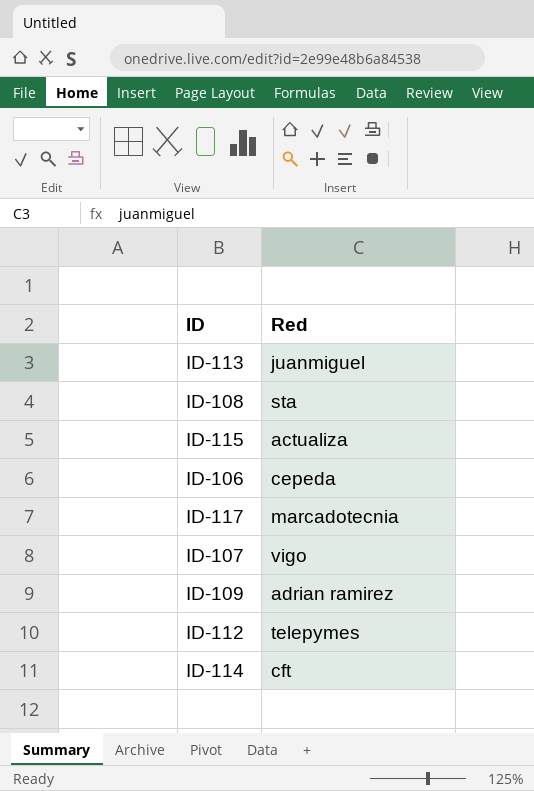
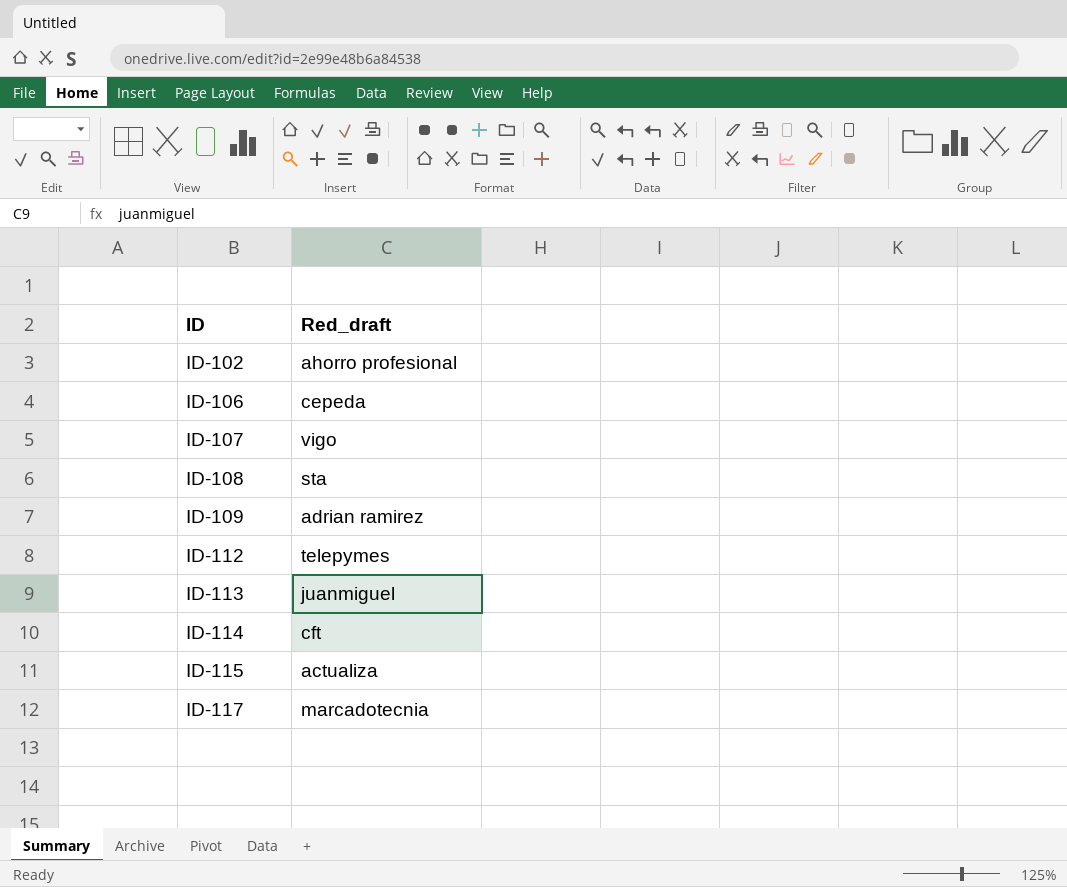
row order: none -> ID ascending
column name: Red -> Red_draft
row ID-102: none -> ahorro profesional

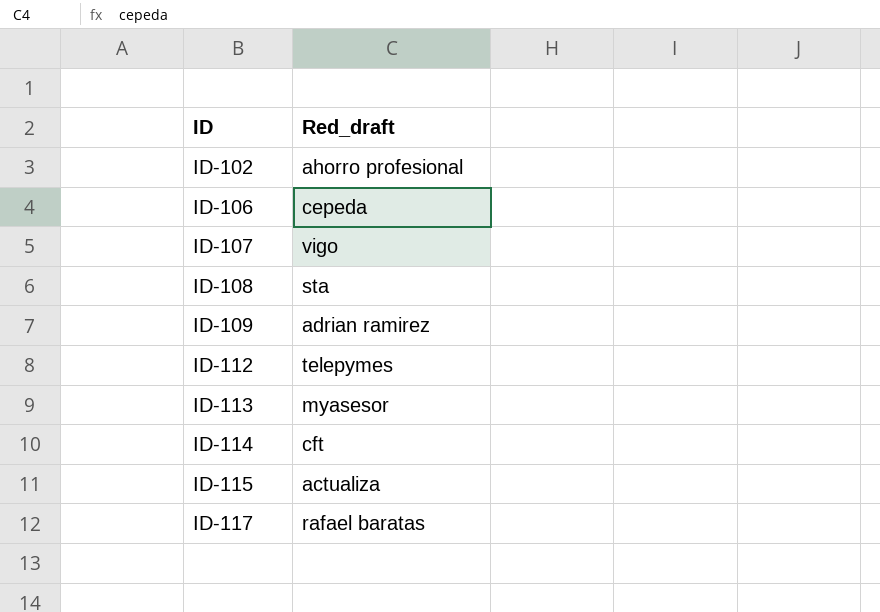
ID-113 | Red_draft: juanmiguel -> myasesor
ID-117 | Red_draft: marcadotecnia -> rafael baratas

